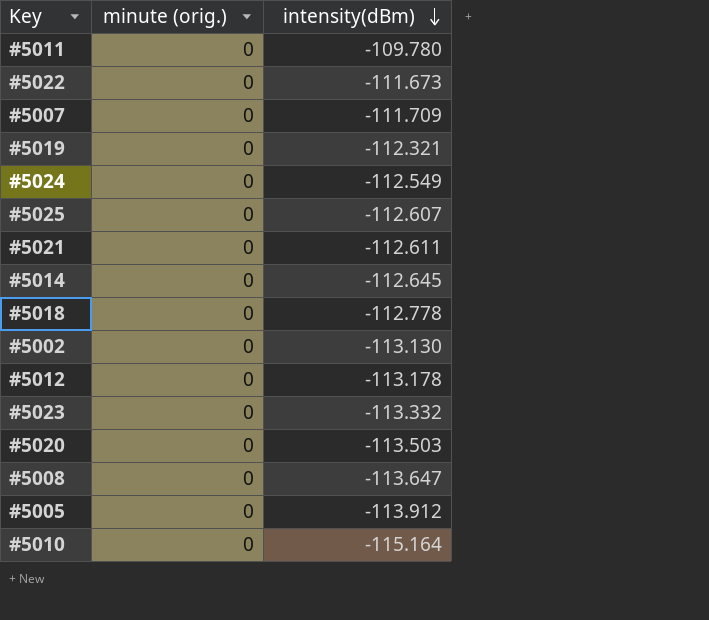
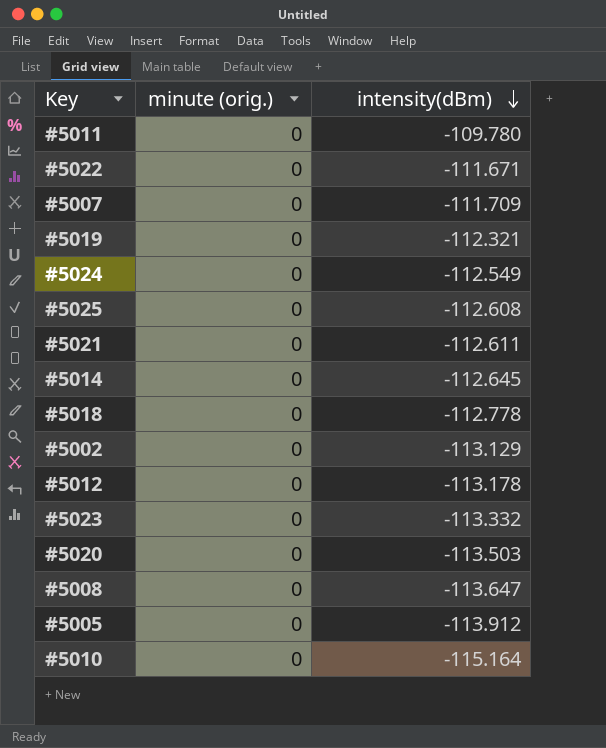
#5022 | intensity(dBm): -111.673 -> -111.671
#5025 | intensity(dBm): -112.607 -> -112.608
#5002 | intensity(dBm): -113.130 -> -113.129

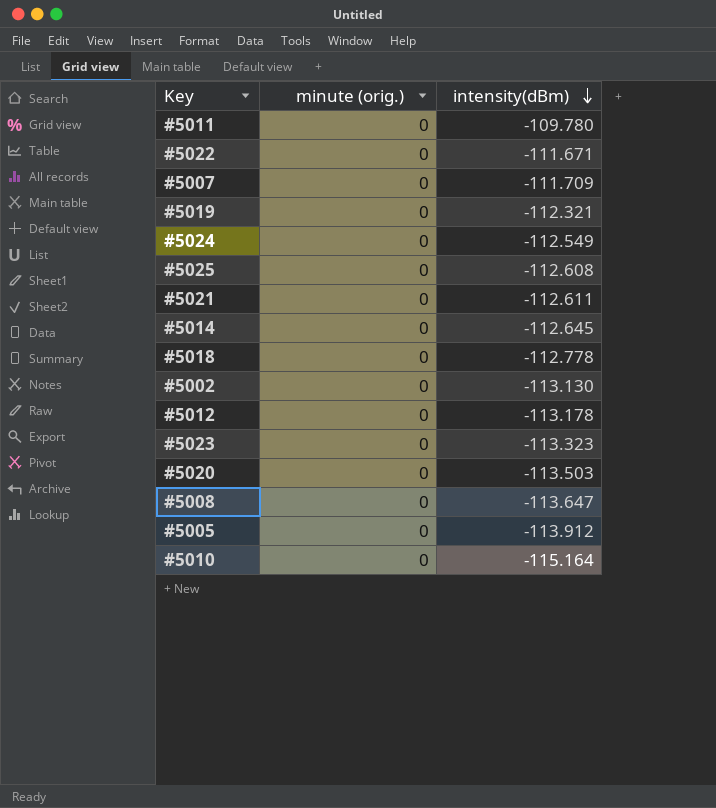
#5002 | intensity(dBm): -113.129 -> -113.130
#5023 | intensity(dBm): -113.332 -> -113.323

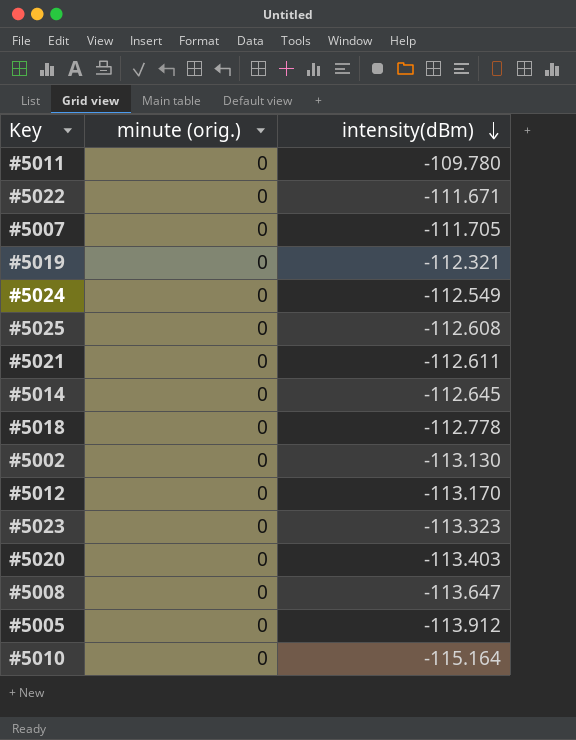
#5007 | intensity(dBm): -111.709 -> -111.705
#5012 | intensity(dBm): -113.178 -> -113.170
#5020 | intensity(dBm): -113.503 -> -113.403

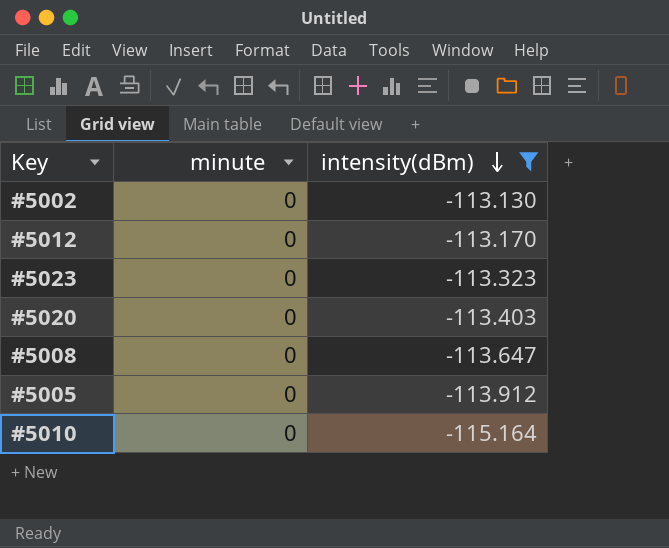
filter: none -> intensity(dBm) <= -113.130
column name: minute (orig.) -> minute

